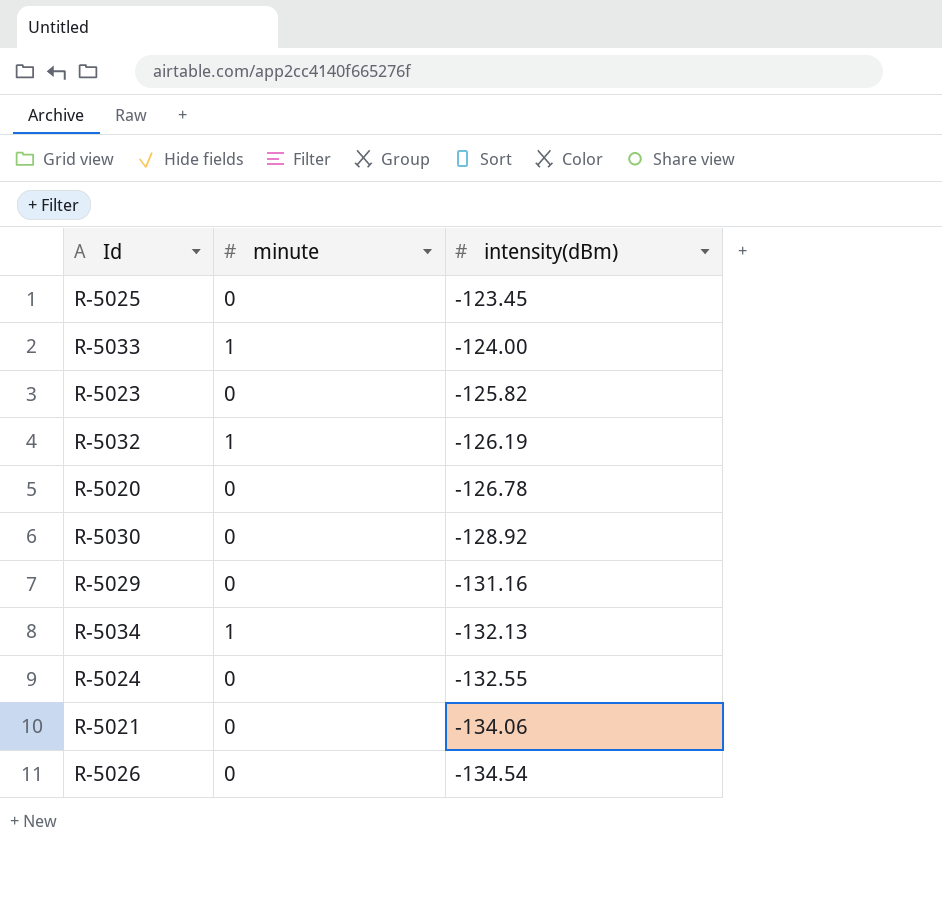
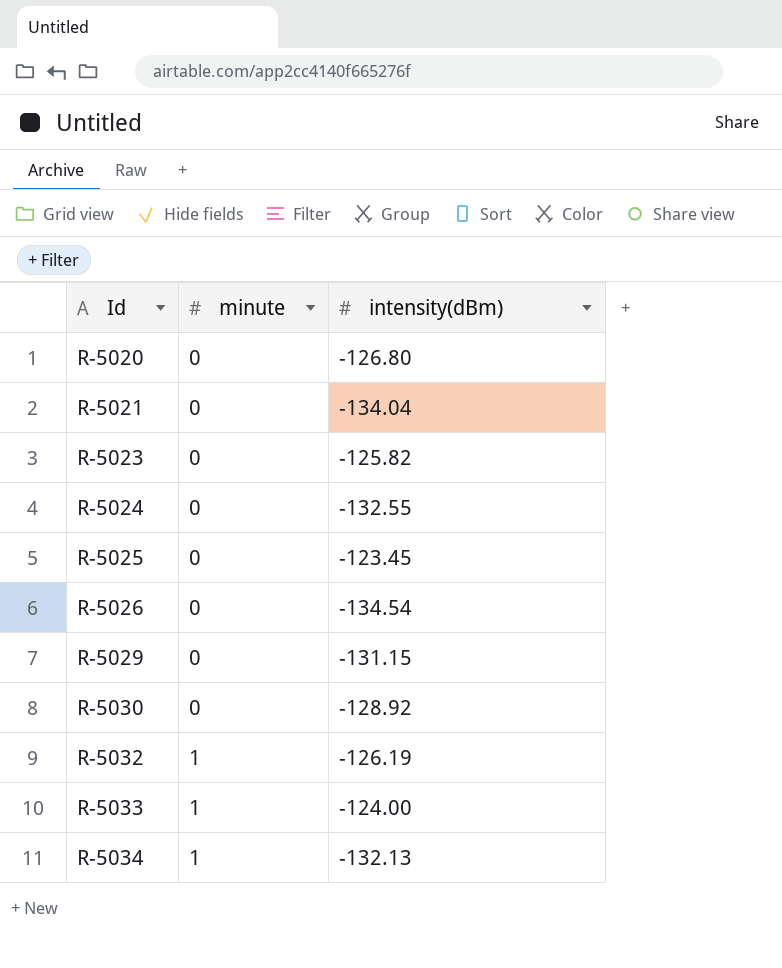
row order: intensity(dBm) descending -> Id ascending
R-5020 | intensity(dBm): -126.78 -> -126.80
R-5021 | intensity(dBm): -134.06 -> -134.04
R-5029 | intensity(dBm): -131.16 -> -131.15

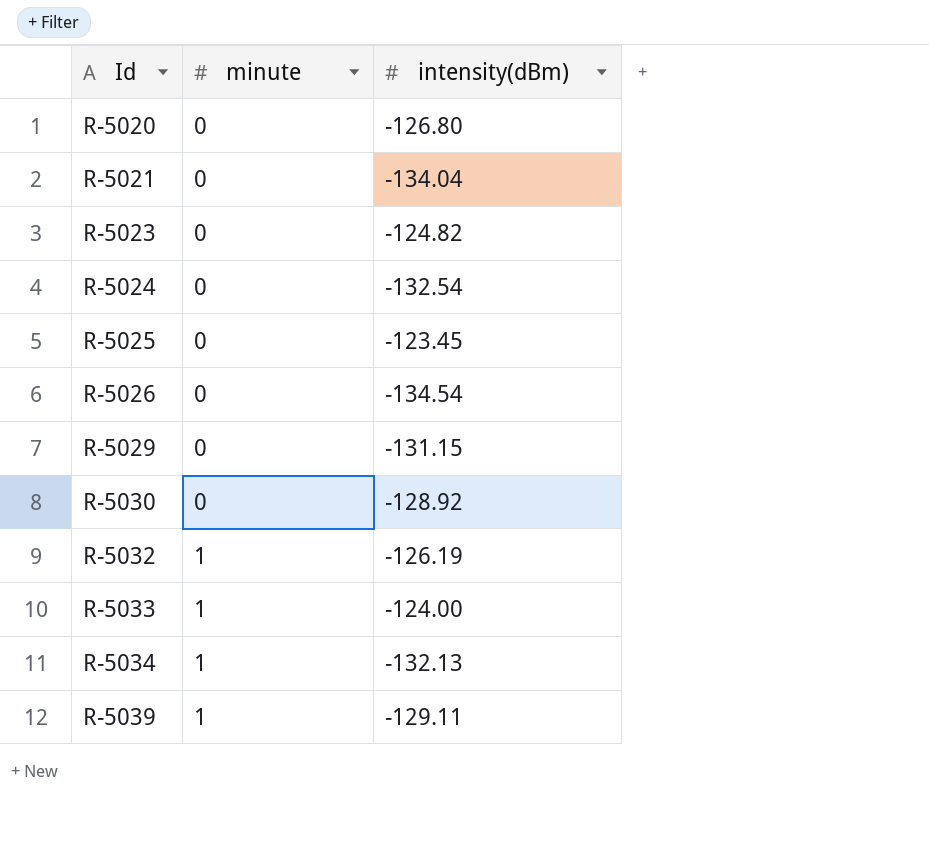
R-5023 | intensity(dBm): -125.82 -> -124.82
R-5024 | intensity(dBm): -132.55 -> -132.54
row R-5039: none -> 1 | -129.11

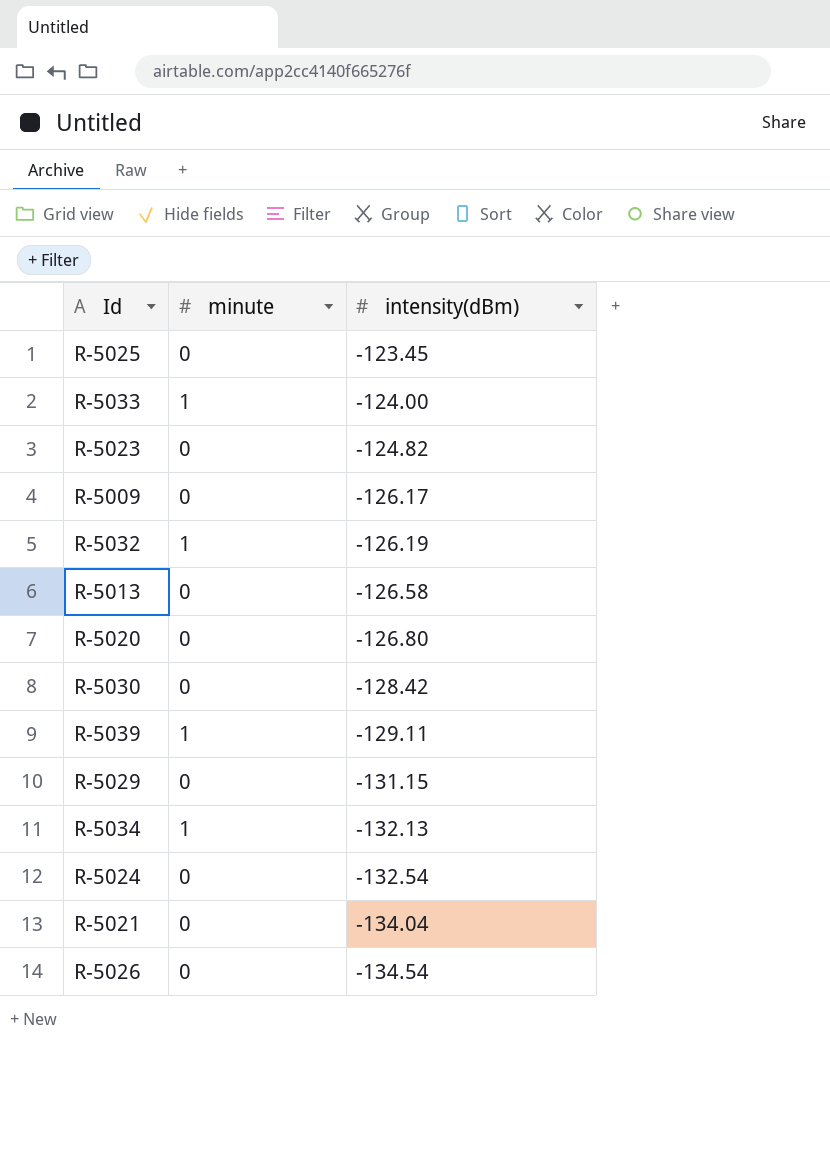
row order: Id ascending -> intensity(dBm) descending
row R-5009: none -> 0 | -126.17
row R-5013: none -> 0 | -126.58
R-5030 | intensity(dBm): -128.92 -> -128.42

